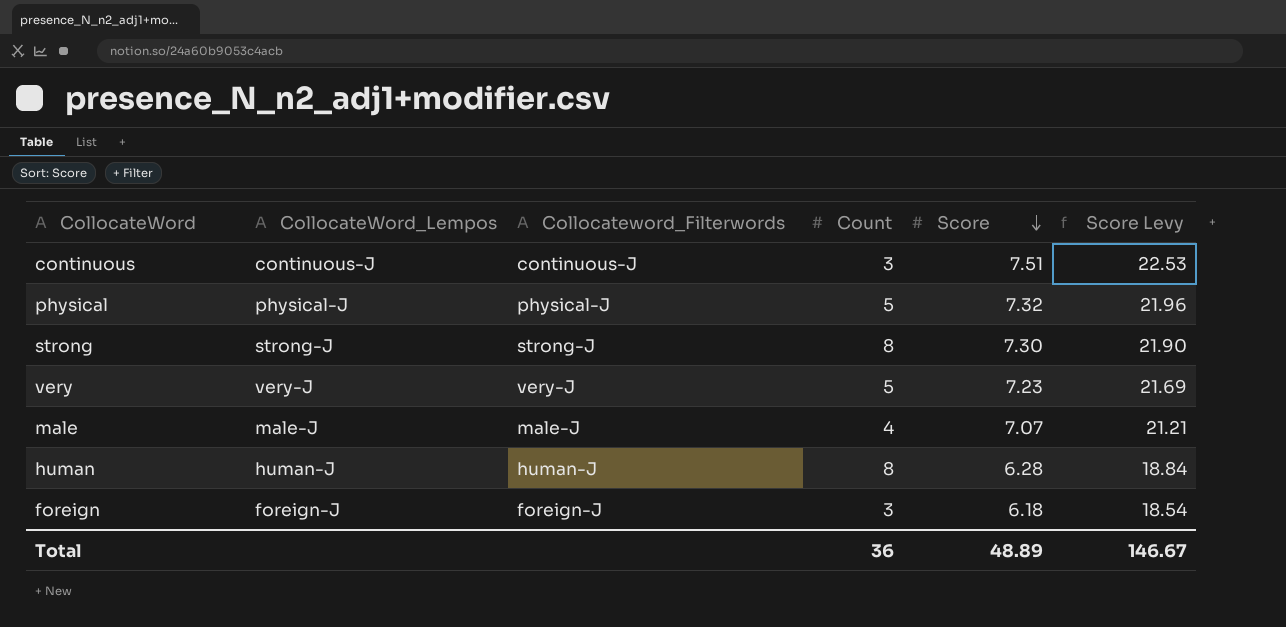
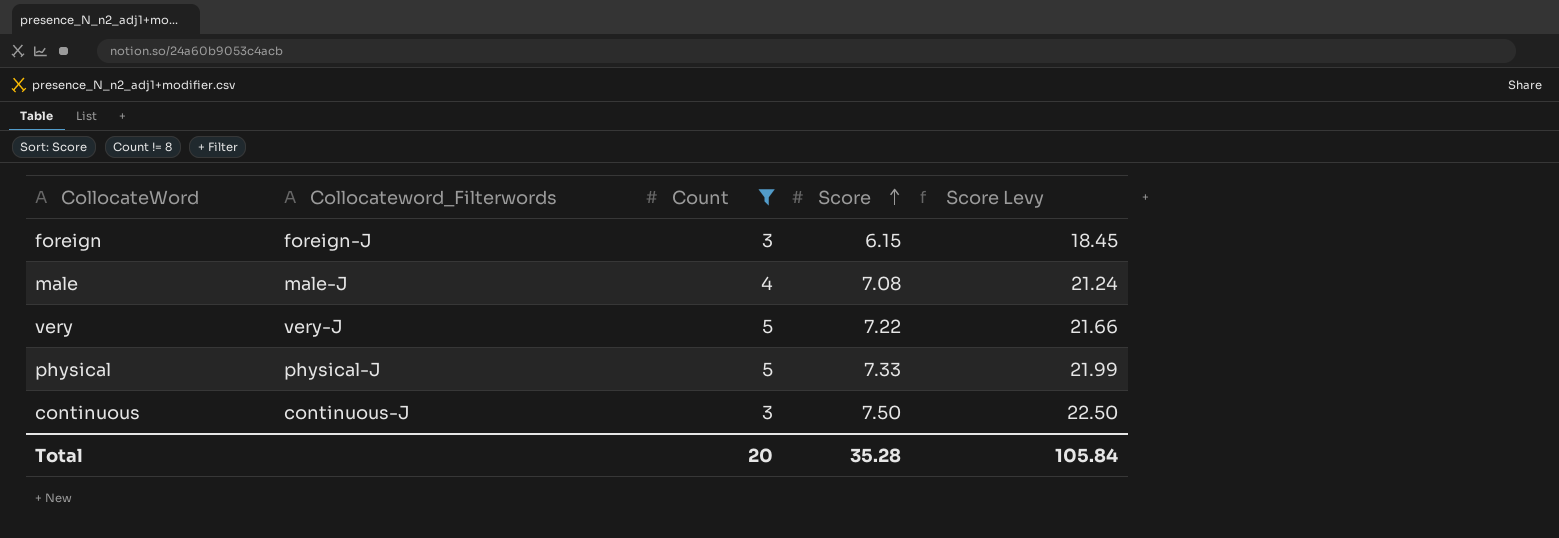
filter: none -> Count != 8
row order: Score descending -> Score ascending
column CollocateWord_Lempos | position: 2 -> none
foreign | Score: 6.18 -> 6.15
foreign | Score Levy: 18.54 -> 18.45
male | Score: 7.07 -> 7.08
male | Score Levy: 21.21 -> 21.24
very | Score: 7.23 -> 7.22
very | Score Levy: 21.69 -> 21.66
physical | Score: 7.32 -> 7.33
physical | Score Levy: 21.96 -> 21.99
continuous | Score: 7.51 -> 7.50
continuous | Score Levy: 22.53 -> 22.50
Total | Count: 36 -> 20
Total | Score: 48.89 -> 35.28
Total | Score Levy: 146.67 -> 105.84

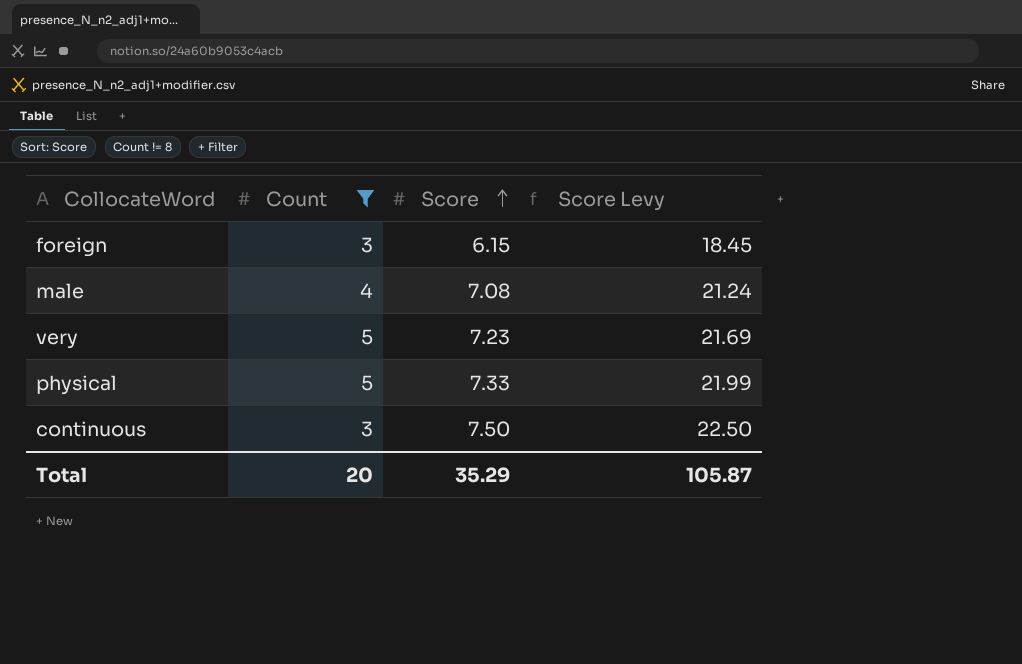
column Collocateword_Filterwords | position: 2 -> none
very | Score: 7.22 -> 7.23
very | Score Levy: 21.66 -> 21.69
Total | Score: 35.28 -> 35.29
Total | Score Levy: 105.84 -> 105.87

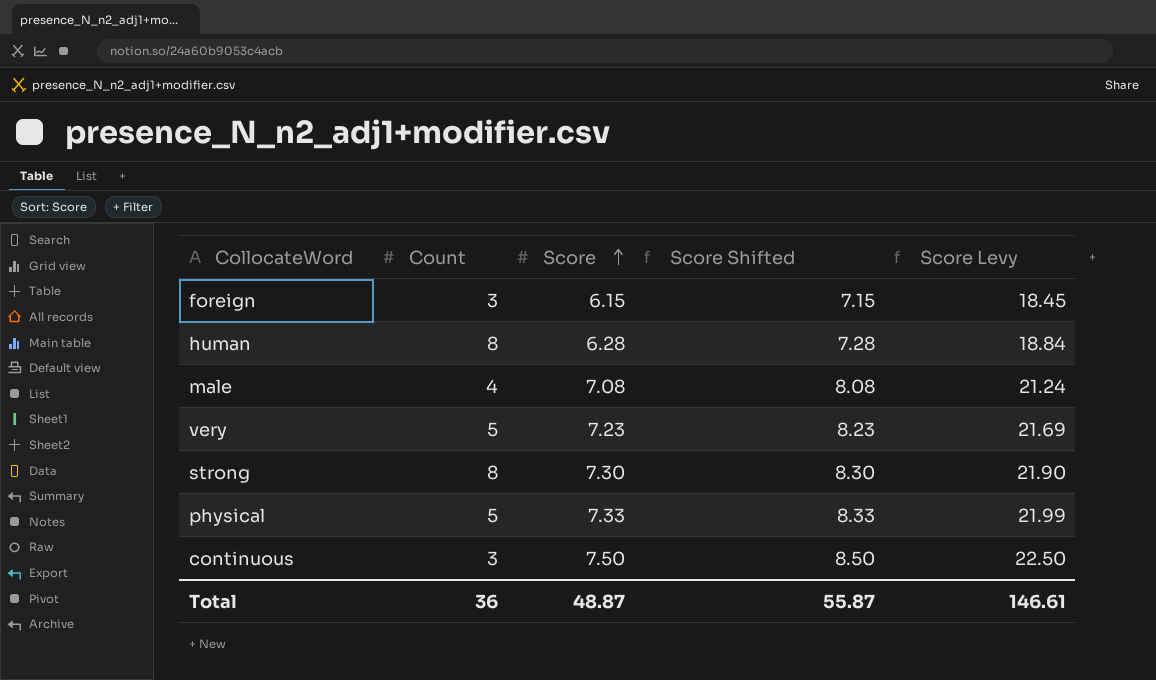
filter: Count != 8 -> none
column Score Shifted | formula: none -> [Score] + 1
Total | Count: 20 -> 36
Total | Score: 35.29 -> 48.87
Total | Score Levy: 105.87 -> 146.61

